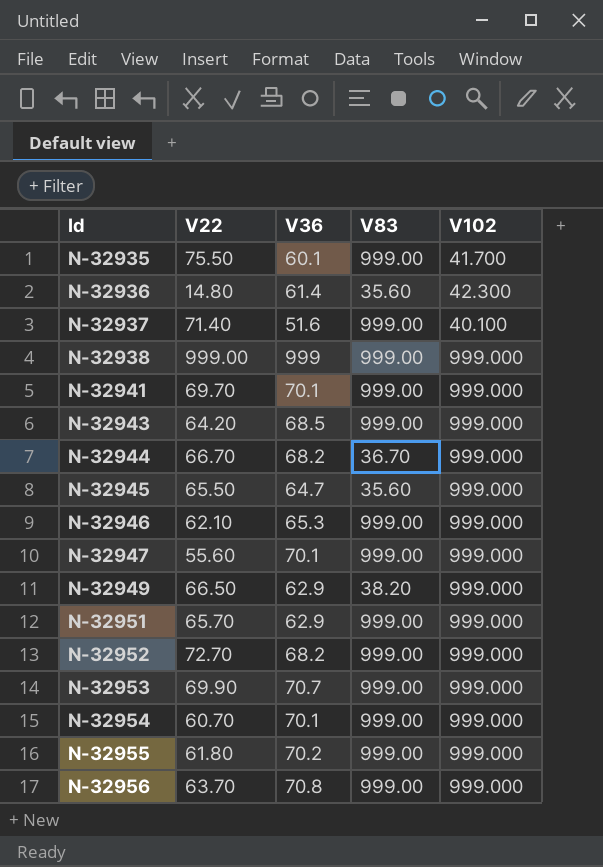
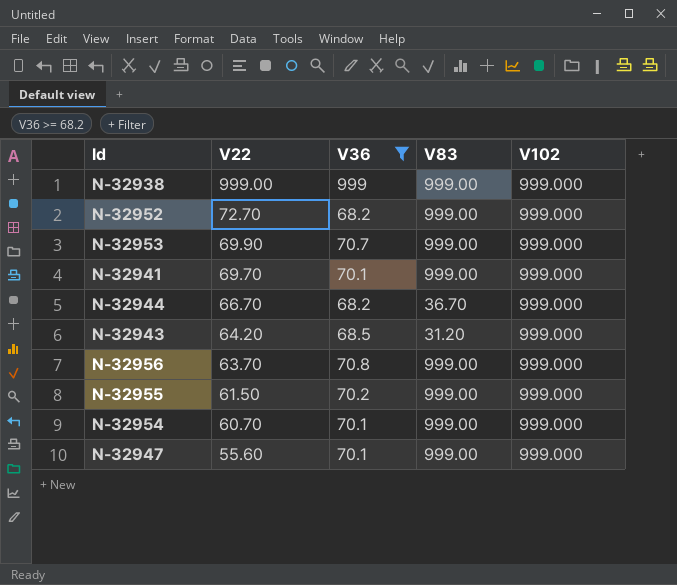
filter: none -> V36 >= 68.2
row order: Id ascending -> V22 descending
N-32943 | V83: 999.00 -> 31.20
N-32955 | V22: 61.80 -> 61.50

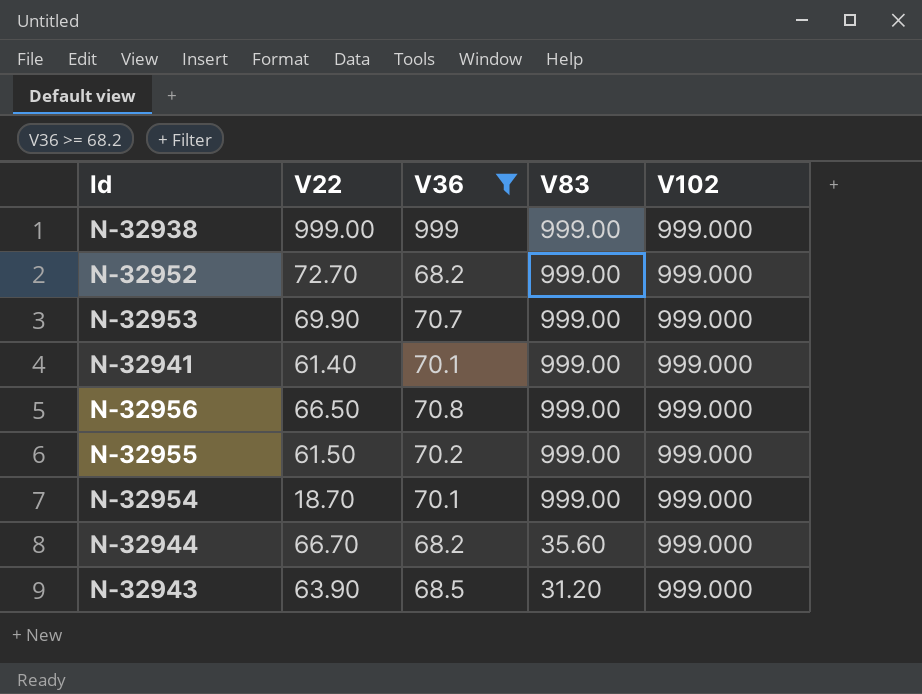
row order: V22 descending -> V83 descending
row N-32947: 55.60 | 70.1 | 999.00 | 999.000 -> none
N-32941 | V22: 69.70 -> 61.40
N-32956 | V22: 63.70 -> 66.50
N-32954 | V22: 60.70 -> 18.70
N-32944 | V83: 36.70 -> 35.60
N-32943 | V22: 64.20 -> 63.90

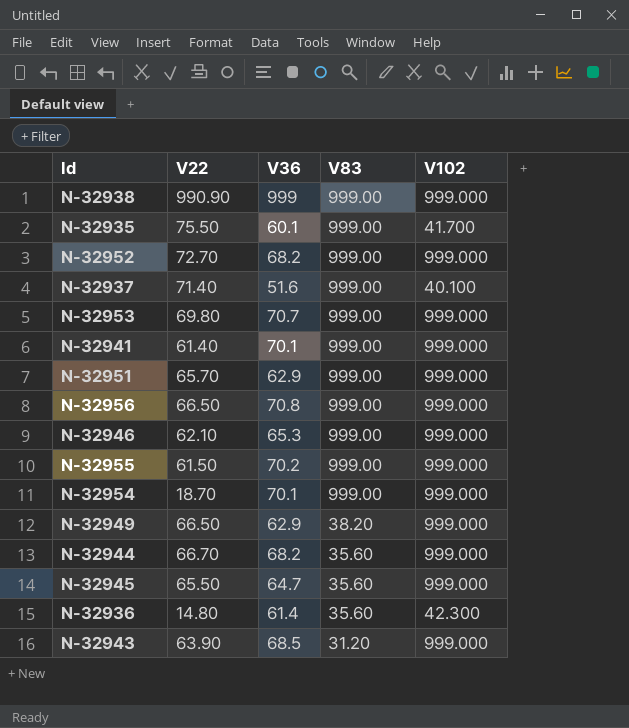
filter: V36 >= 68.2 -> none
N-32938 | V22: 999.00 -> 990.90
N-32953 | V22: 69.90 -> 69.80

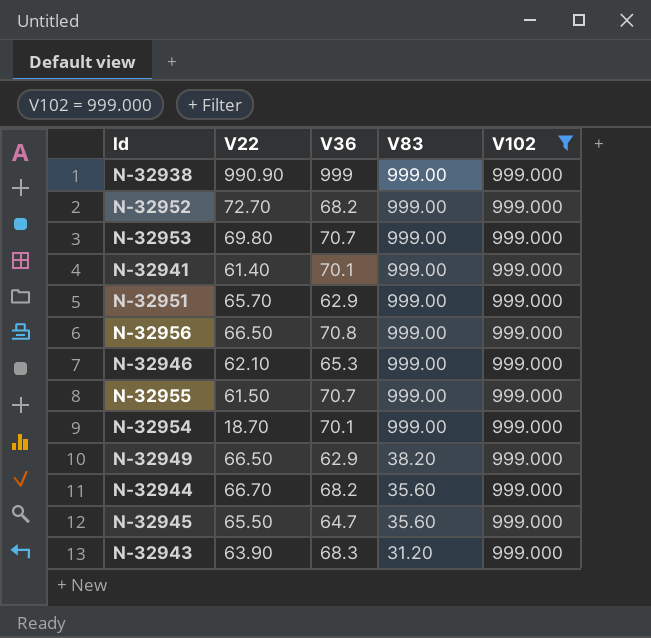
filter: none -> V102 = 999.000
N-32955 | V36: 70.2 -> 70.7
N-32943 | V36: 68.5 -> 68.3

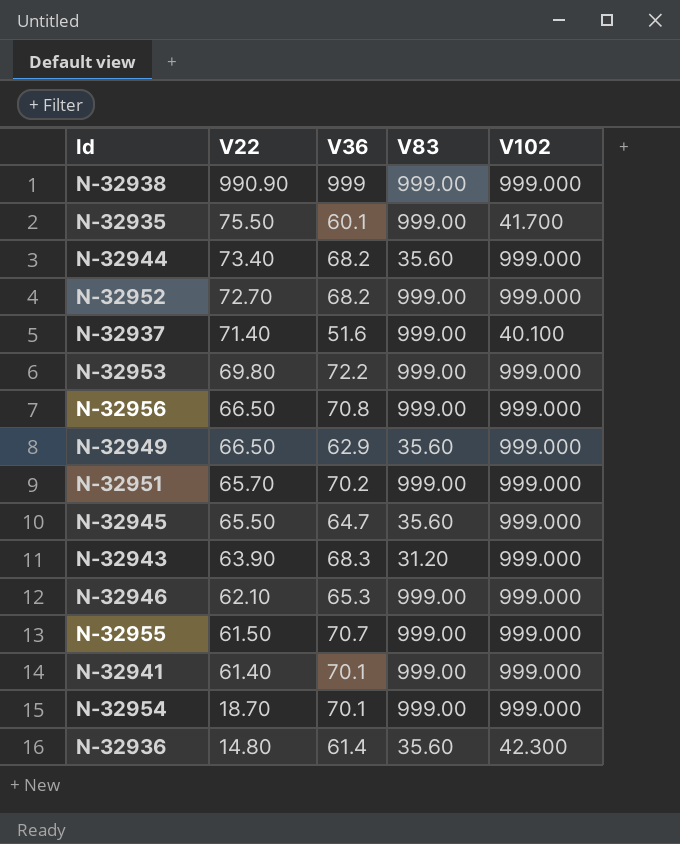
filter: V102 = 999.000 -> none
row order: V83 descending -> V22 descending
N-32944 | V22: 66.70 -> 73.40
N-32953 | V36: 70.7 -> 72.2
N-32949 | V83: 38.20 -> 35.60
N-32951 | V36: 62.9 -> 70.2

